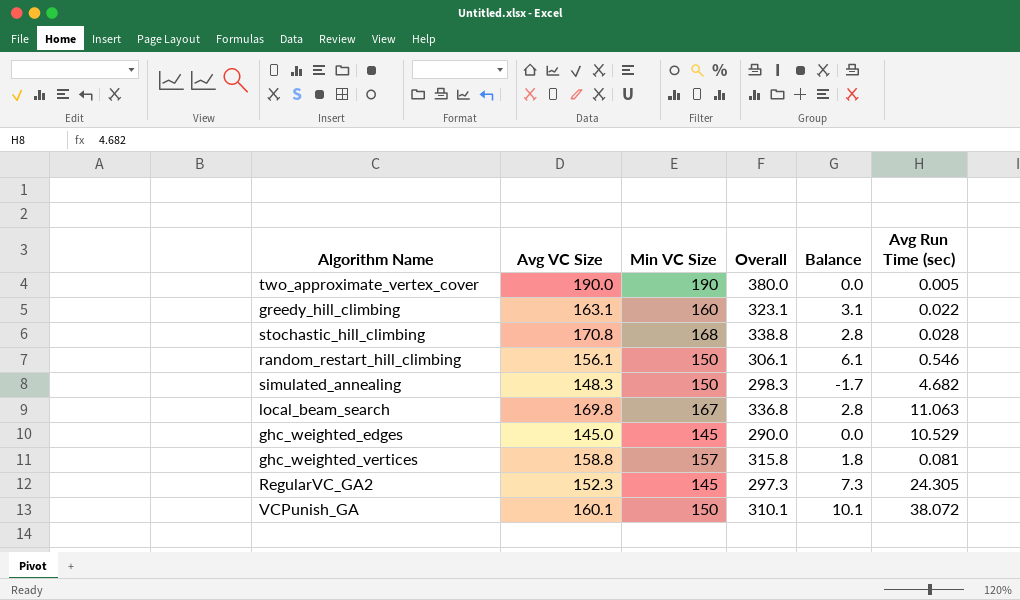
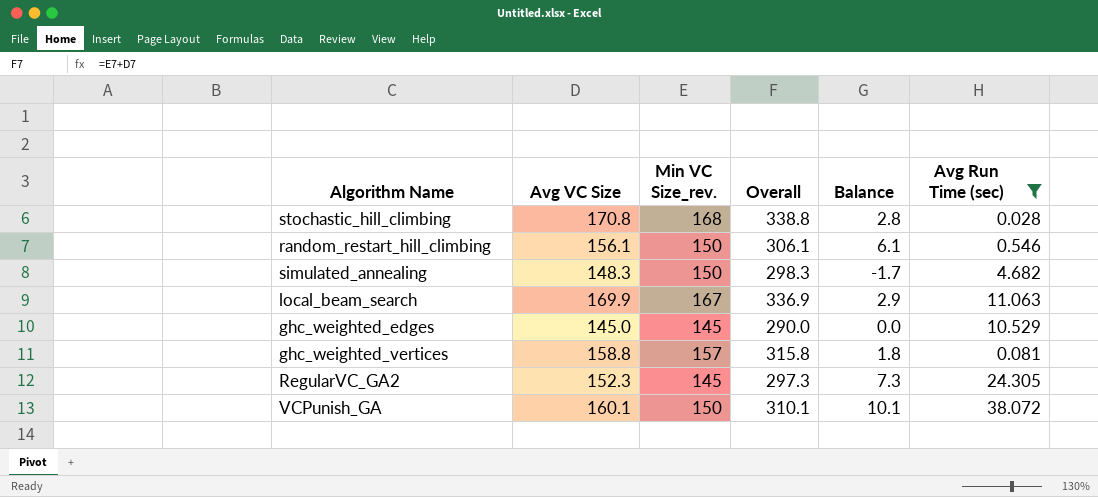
filter: none -> Avg Run Time (sec) >= 0.028
column name: Min VC Size -> Min VC Size_rev.
local_beam_search | Avg VC Size: 169.8 -> 169.9
local_beam_search | Overall: 336.8 -> 336.9
local_beam_search | Balance: 2.8 -> 2.9

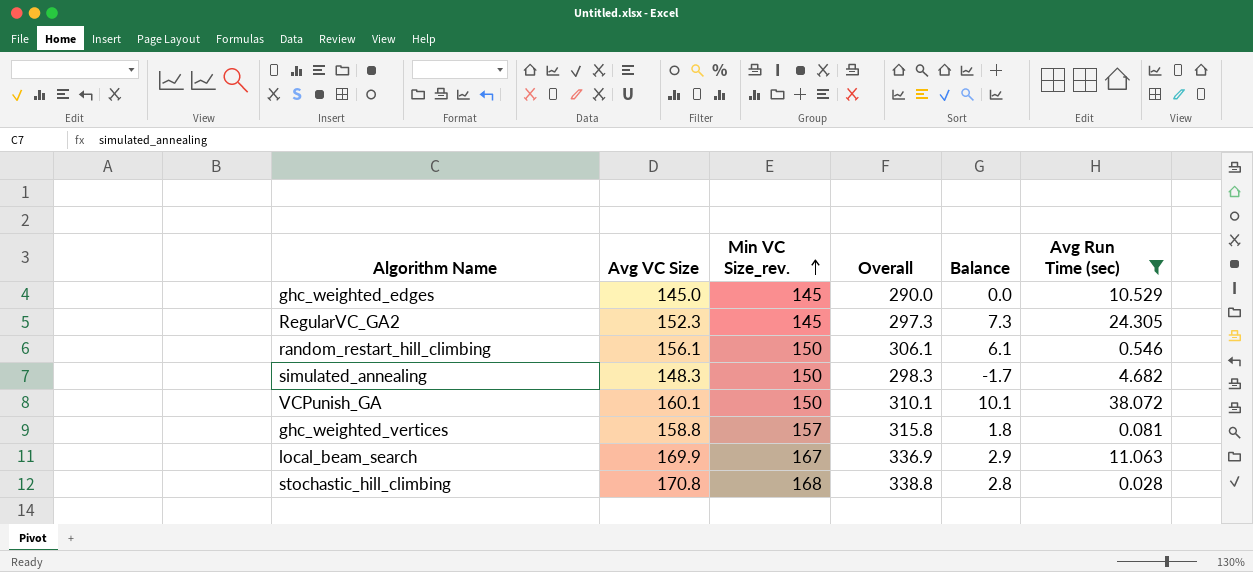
row order: none -> Min VC Size_rev. ascending

